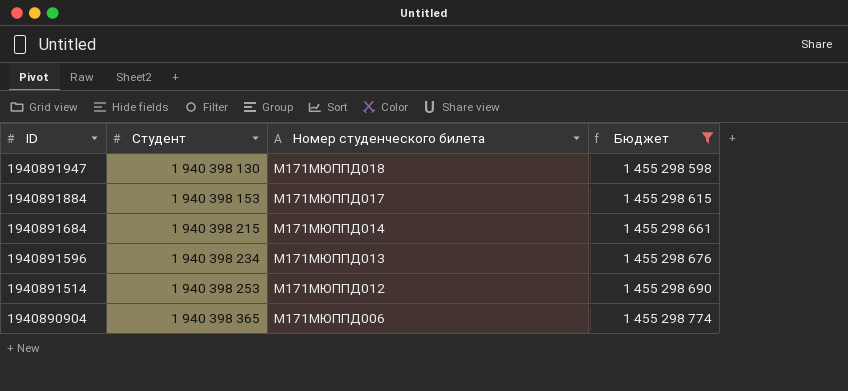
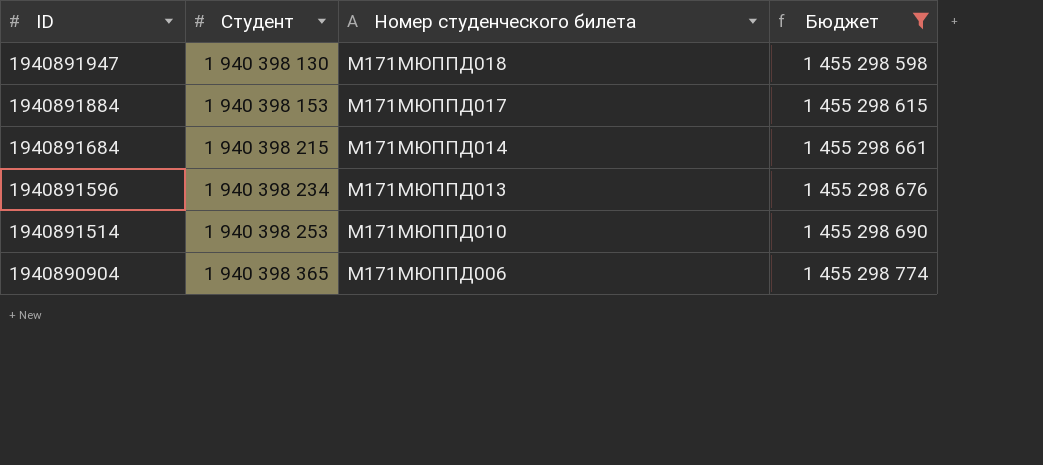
1940891514 | Номер студенческого билета: М171МЮППД012 -> М171МЮППД010

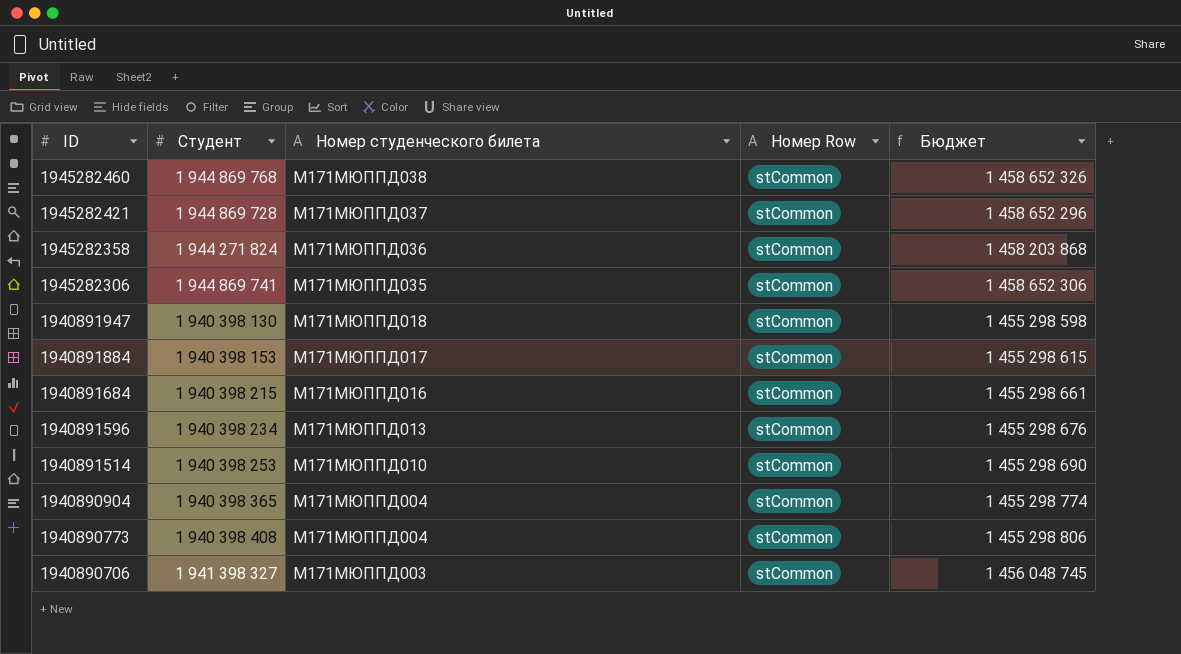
filter: Бюджет <= 1 455 298 774 -> none
column Номер Row | position: none -> 4
1940891684 | Номер студенческого билета: М171МЮППД014 -> М171МЮППД016
1940890904 | Номер студенческого билета: М171МЮППД006 -> М171МЮППД004

